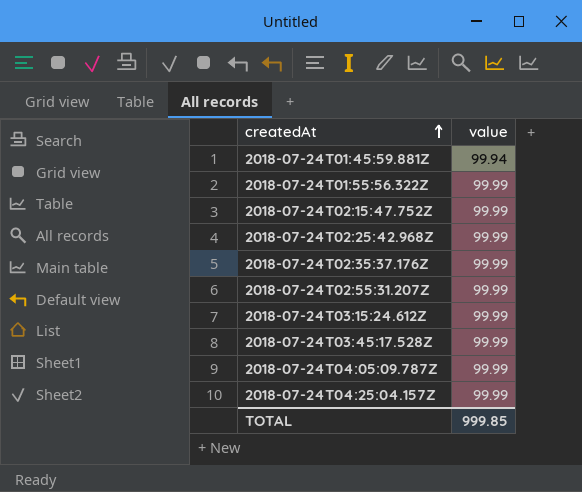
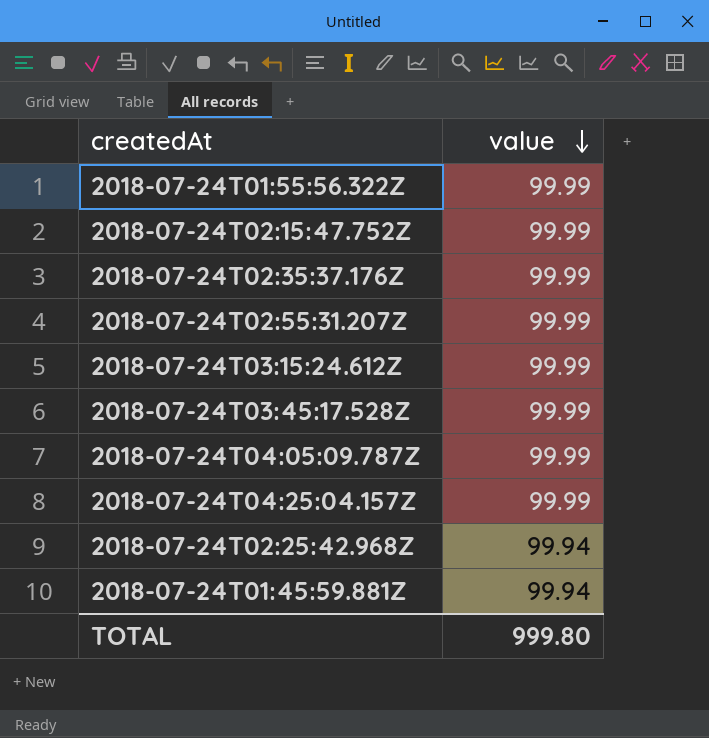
row order: createdAt ascending -> value descending
2018-07-24T02:25:42.968Z | value: 99.99 -> 99.94
TOTAL | value: 999.85 -> 999.80

